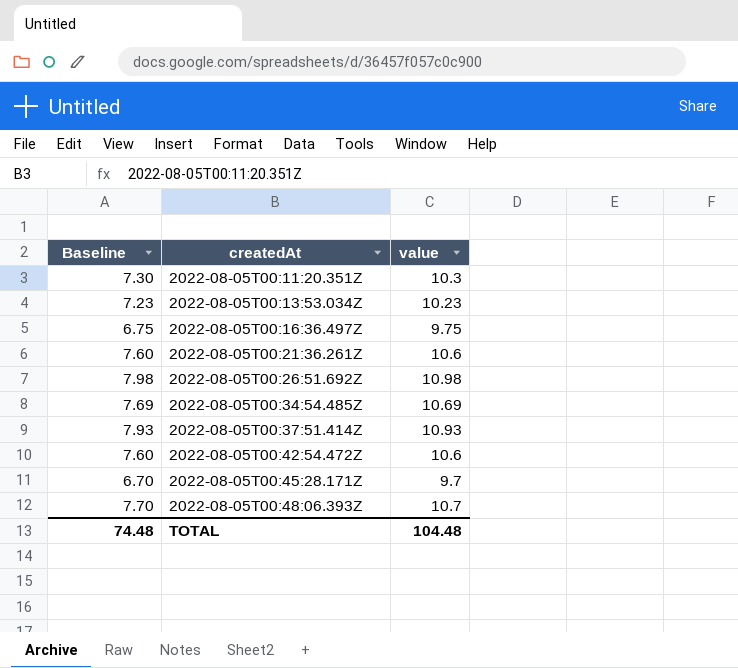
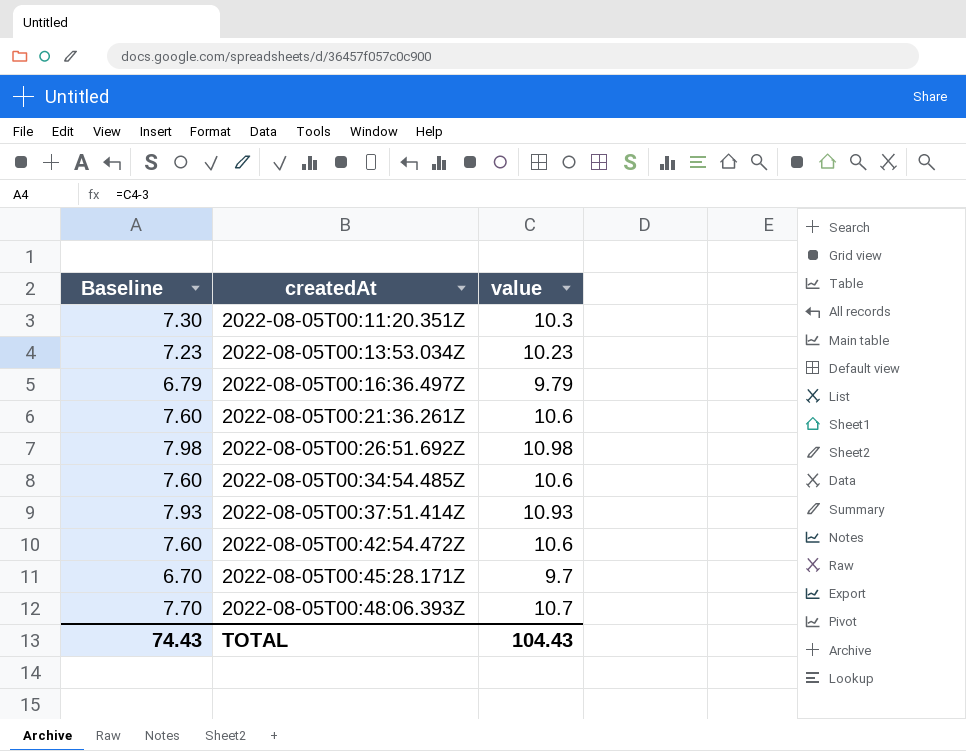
2022-08-05T00:16:36.497Z | Baseline: 6.75 -> 6.79
2022-08-05T00:16:36.497Z | value: 9.75 -> 9.79
2022-08-05T00:34:54.485Z | Baseline: 7.69 -> 7.60
2022-08-05T00:34:54.485Z | value: 10.69 -> 10.6
TOTAL | Baseline: 74.48 -> 74.43
TOTAL | value: 104.48 -> 104.43

